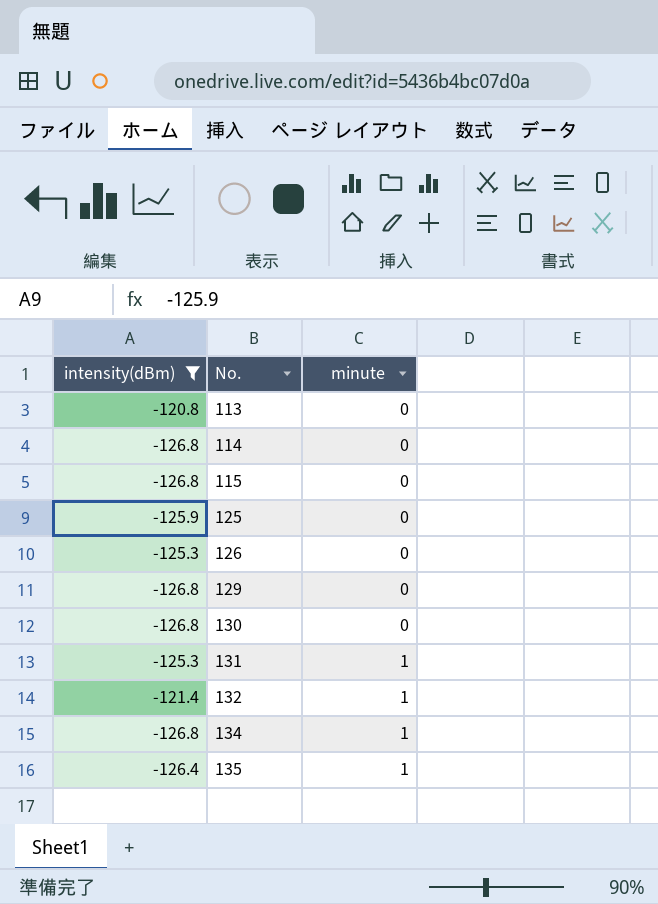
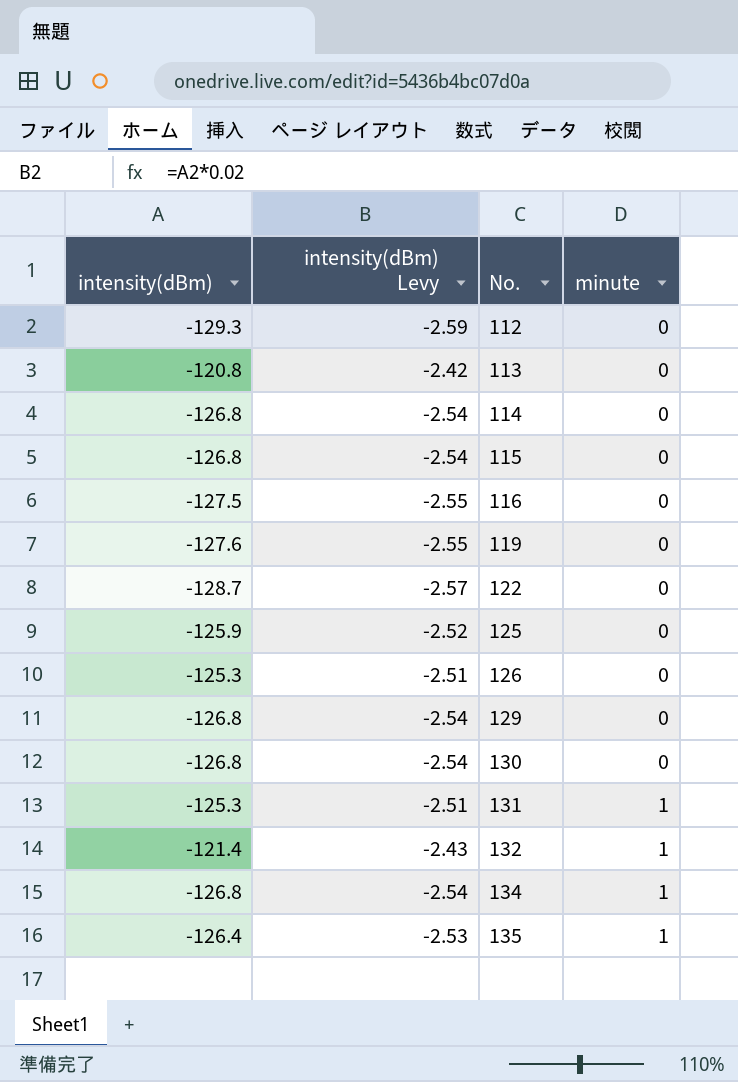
filter: intensity(dBm) >= -126.8 -> none
column intensity(dBm) Levy | formula: none -> [intensity(dBm)] * 0.02

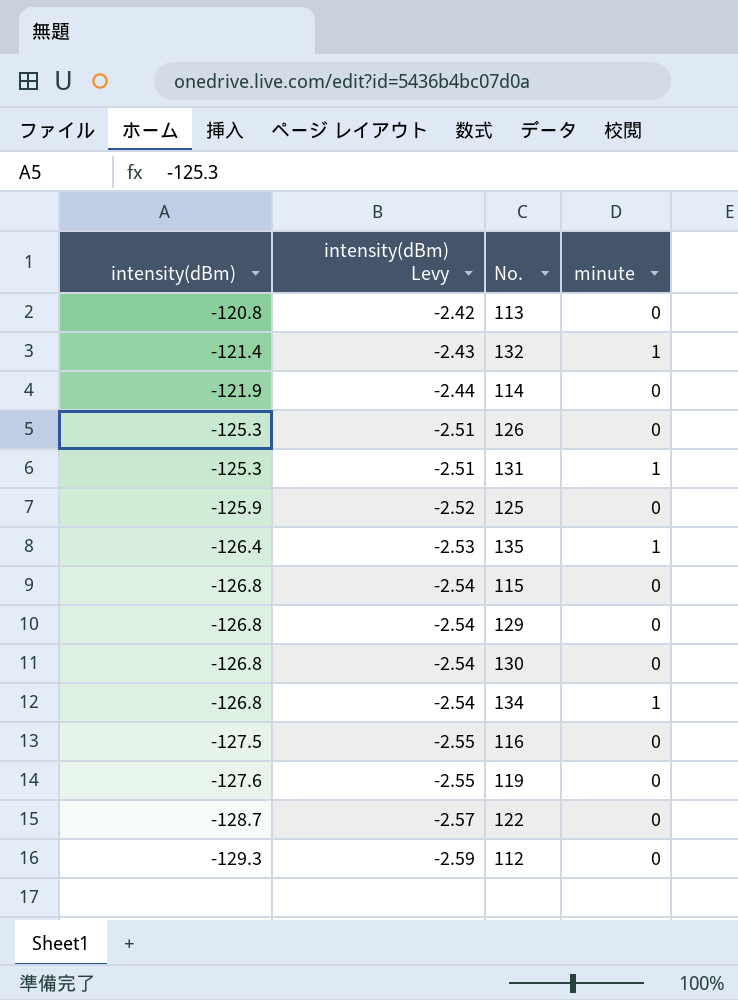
row order: No. ascending -> intensity(dBm) descending
114 | intensity(dBm): -126.8 -> -121.9
114 | intensity(dBm) Levy: -2.54 -> -2.44

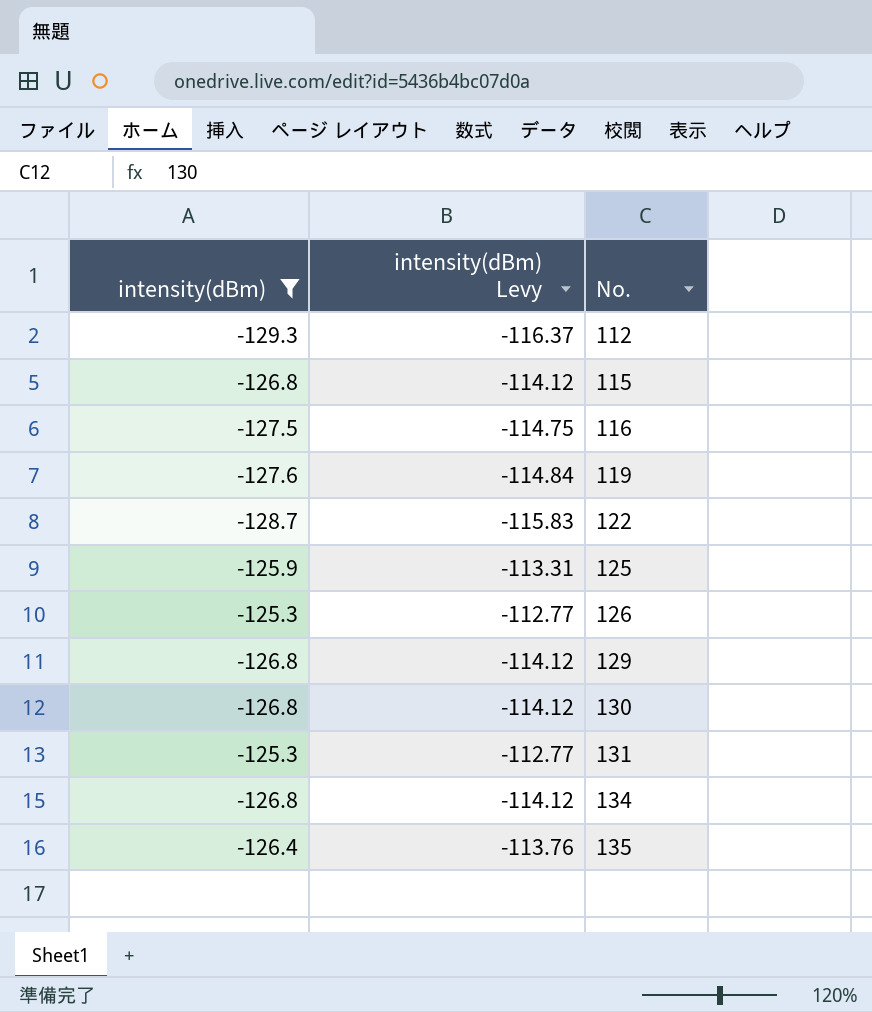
filter: none -> intensity(dBm) <= -125.3
row order: intensity(dBm) descending -> No. ascending
column minute | position: 4 -> none
column intensity(dBm) Levy | formula: [intensity(dBm)] * 0.02 -> [intensity(dBm)] * 0.9

